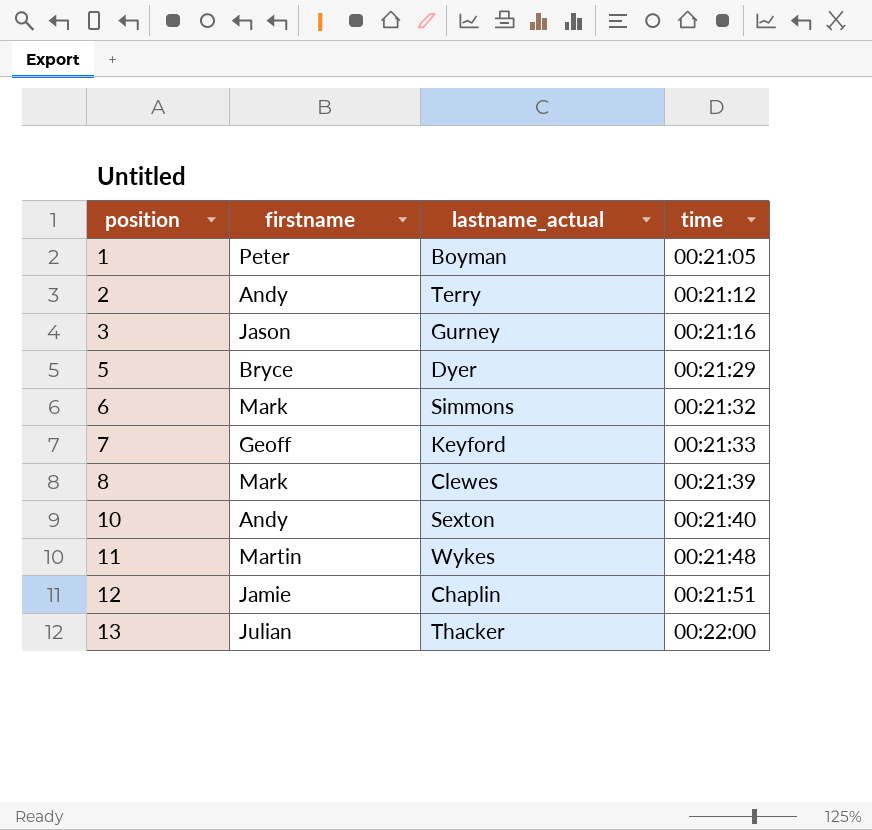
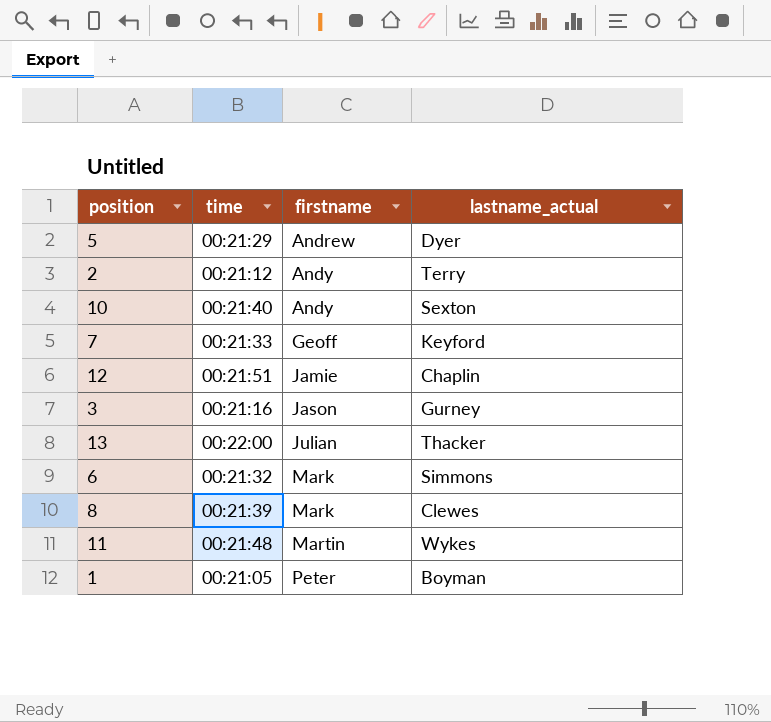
row order: position ascending -> firstname ascending
column time | position: 4 -> 2
5 | firstname: Bryce -> Andrew

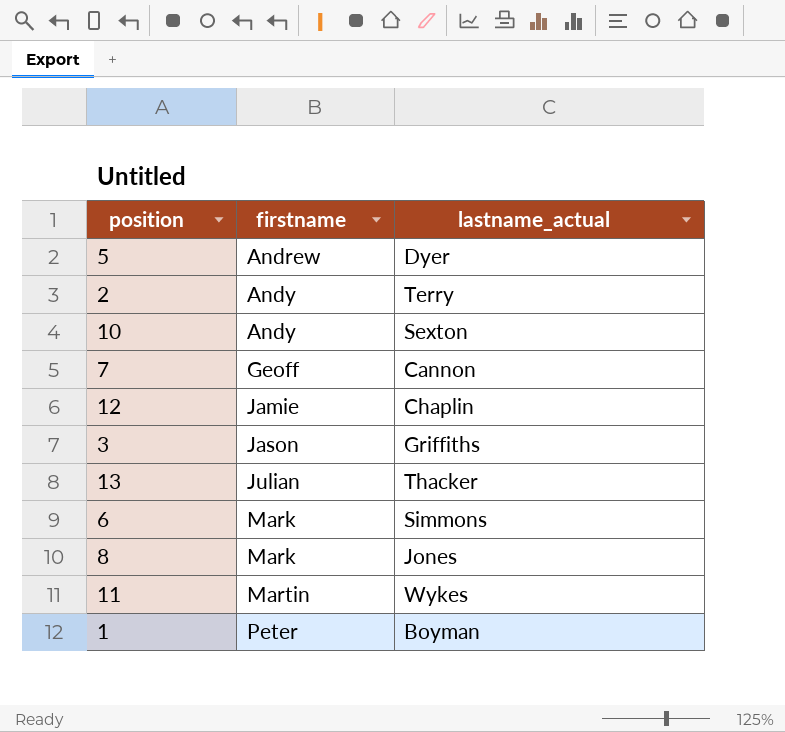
column time | position: 2 -> none
7 | lastname_actual: Keyford -> Cannon
3 | lastname_actual: Gurney -> Griffiths
8 | lastname_actual: Clewes -> Jones

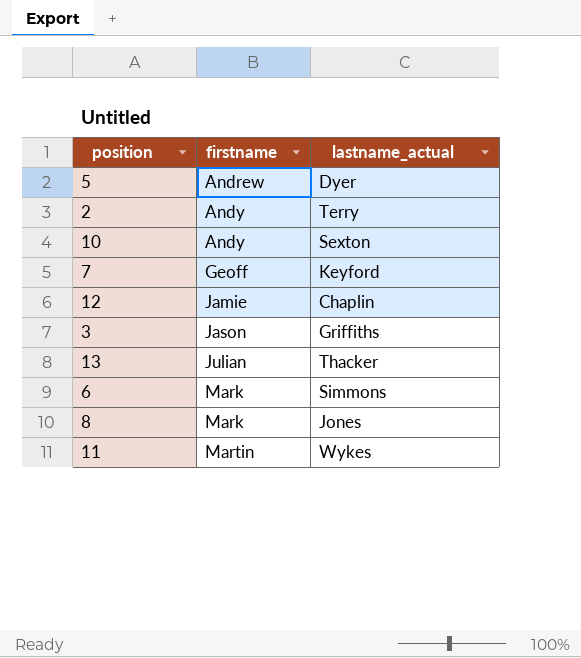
row 1: Peter | Boyman -> none
7 | lastname_actual: Cannon -> Keyford

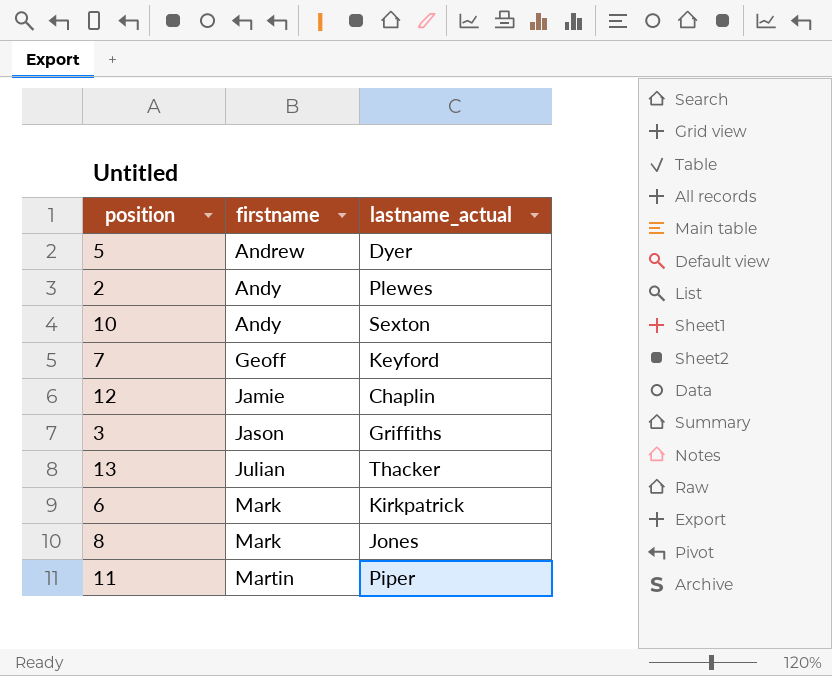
2 | lastname_actual: Terry -> Plewes
6 | lastname_actual: Simmons -> Kirkpatrick
11 | lastname_actual: Wykes -> Piper

